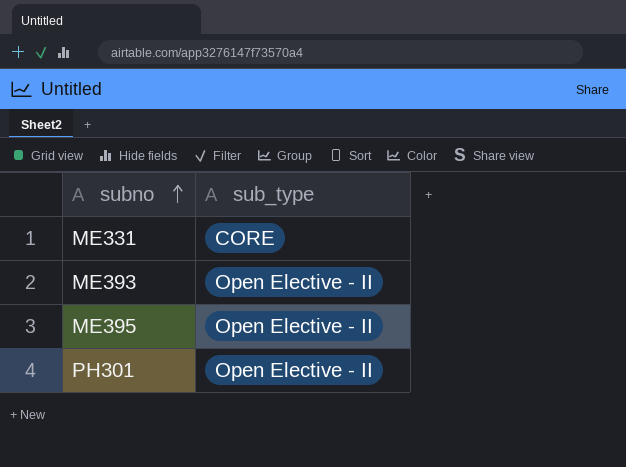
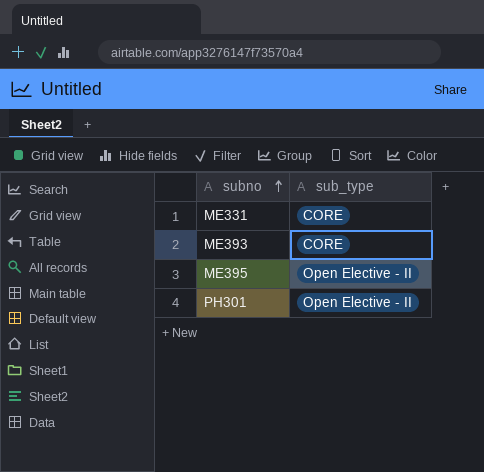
ME393 | sub_type: Open Elective - II -> CORE

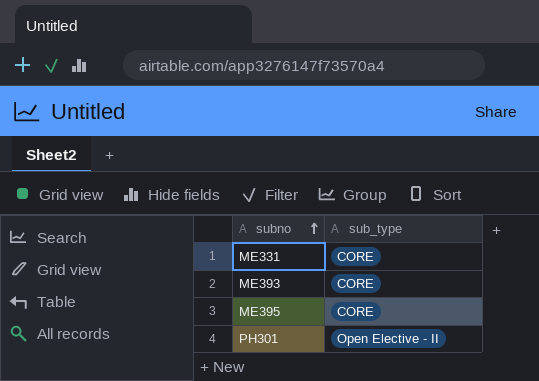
ME395 | sub_type: Open Elective - II -> CORE

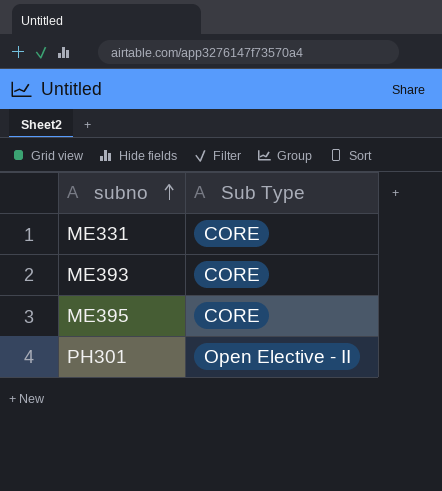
column name: sub_type -> Sub Type

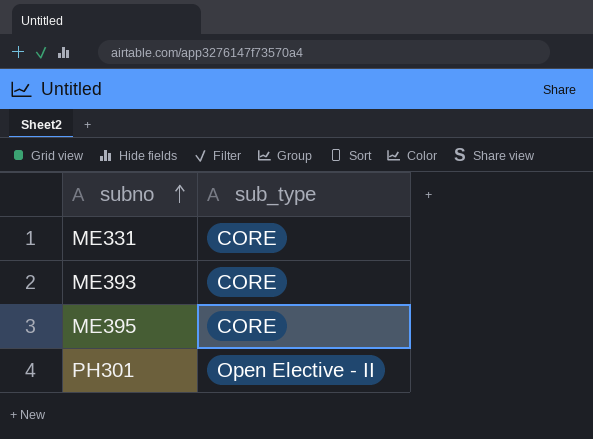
column name: Sub Type -> sub_type

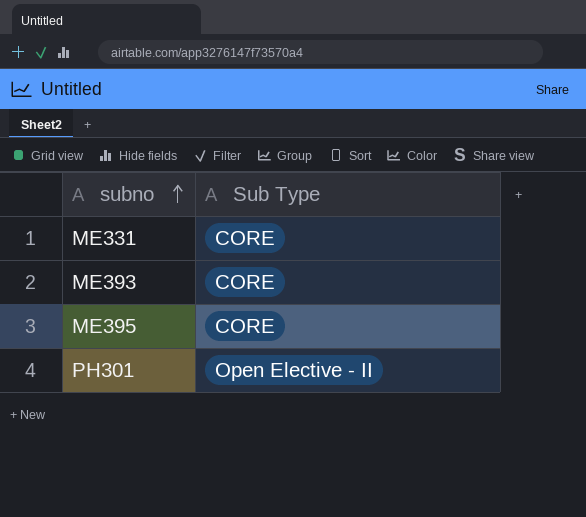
column name: sub_type -> Sub Type

